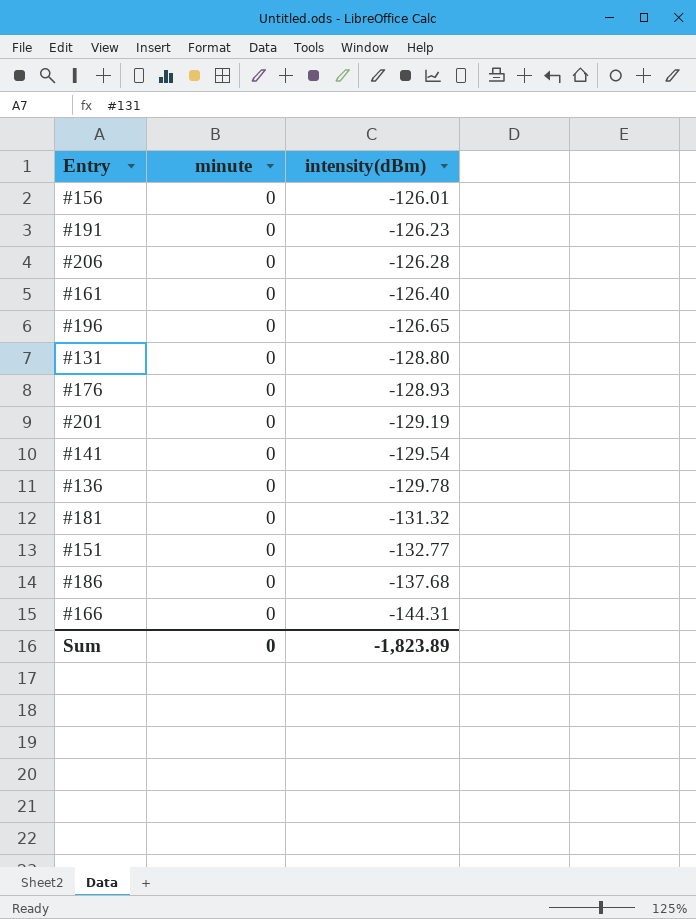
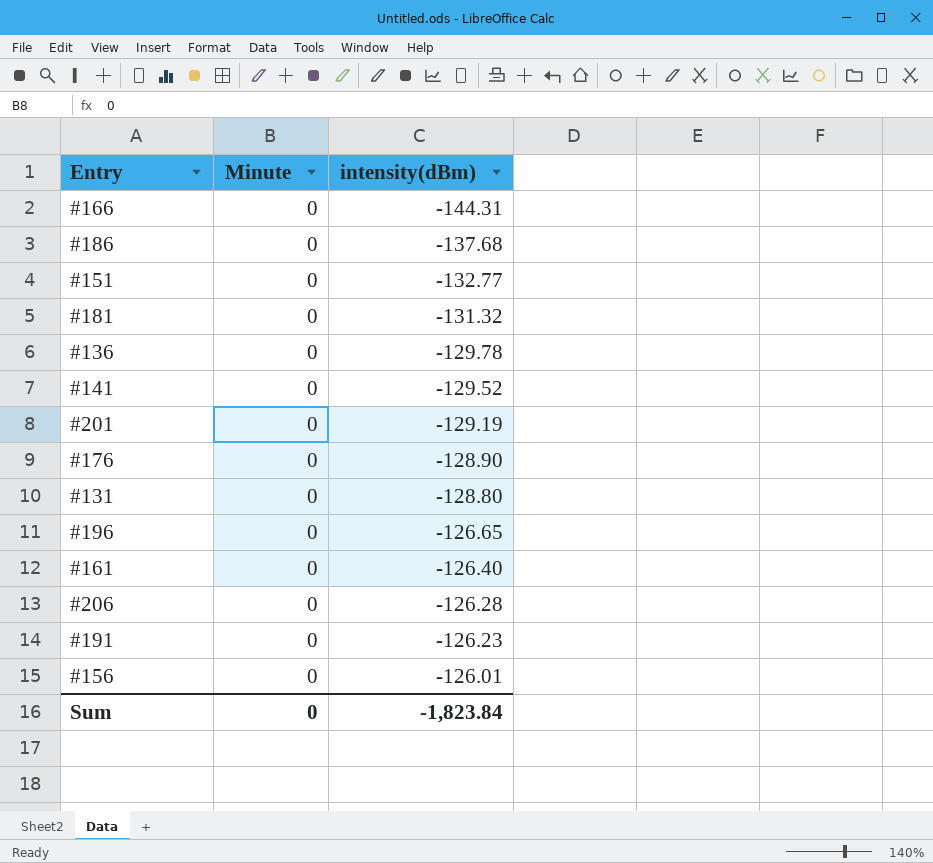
row order: intensity(dBm) descending -> intensity(dBm) ascending
column name: minute -> Minute
#141 | intensity(dBm): -129.54 -> -129.52
#176 | intensity(dBm): -128.93 -> -128.90
Sum | intensity(dBm): -1,823.89 -> -1,823.84

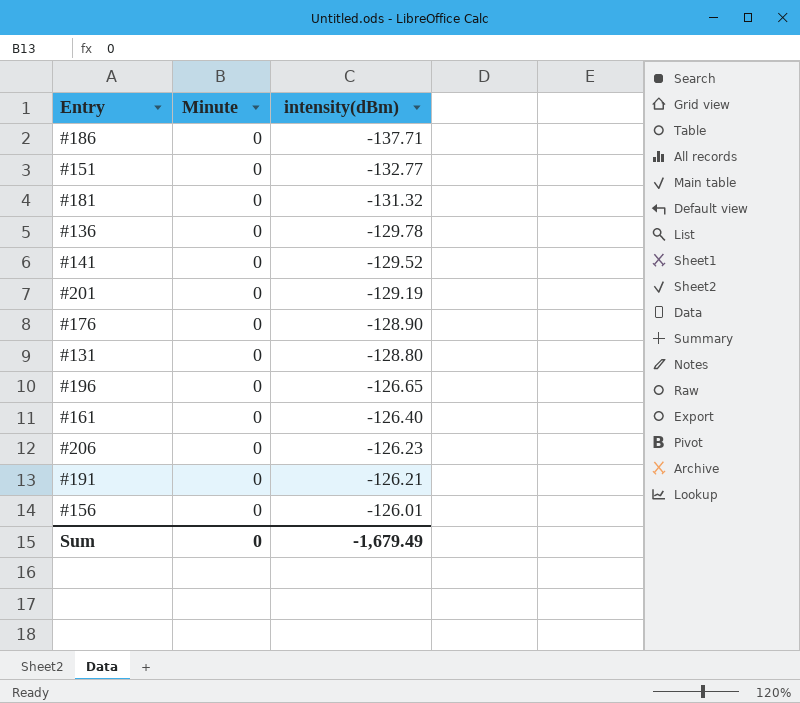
row #166: 0 | -144.31 -> none
#186 | intensity(dBm): -137.68 -> -137.71
#206 | intensity(dBm): -126.28 -> -126.23
#191 | intensity(dBm): -126.23 -> -126.21
Sum | intensity(dBm): -1,823.84 -> -1,679.49

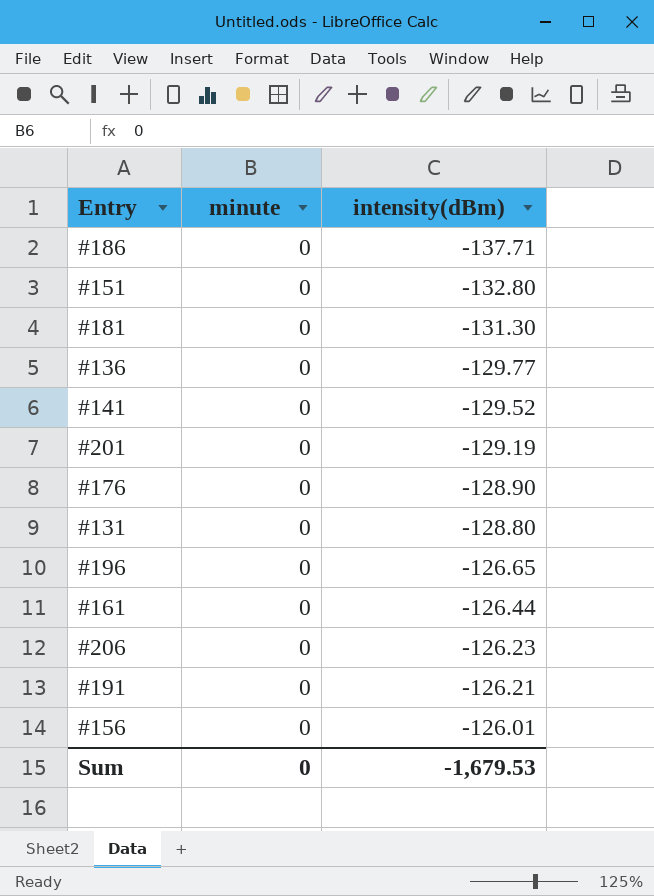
column name: Minute -> minute
#151 | intensity(dBm): -132.77 -> -132.80
#181 | intensity(dBm): -131.32 -> -131.30
#136 | intensity(dBm): -129.78 -> -129.77
#161 | intensity(dBm): -126.40 -> -126.44
Sum | intensity(dBm): -1,679.49 -> -1,679.53

